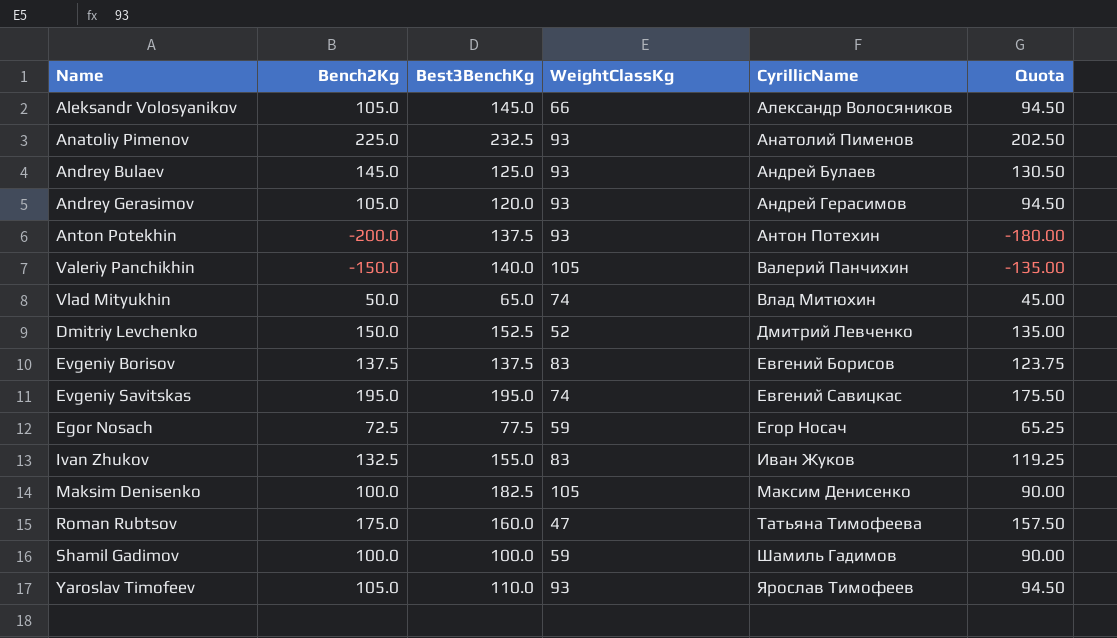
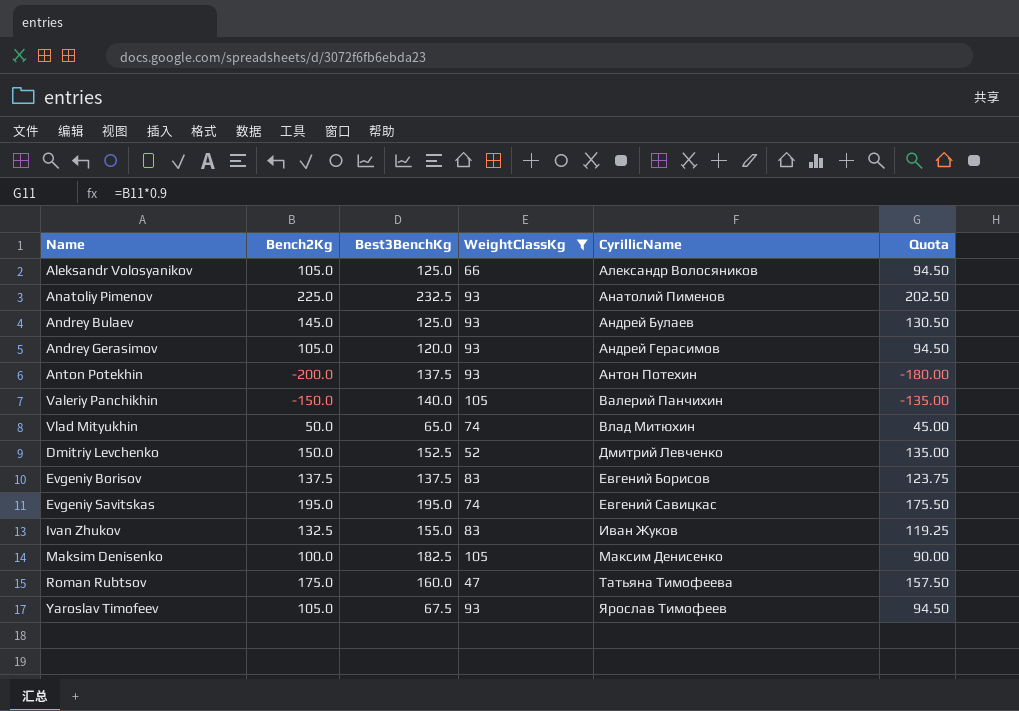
filter: none -> WeightClassKg != 59
Aleksandr Volosyanikov | Best3BenchKg: 145.0 -> 125.0
Yaroslav Timofeev | Best3BenchKg: 110.0 -> 67.5

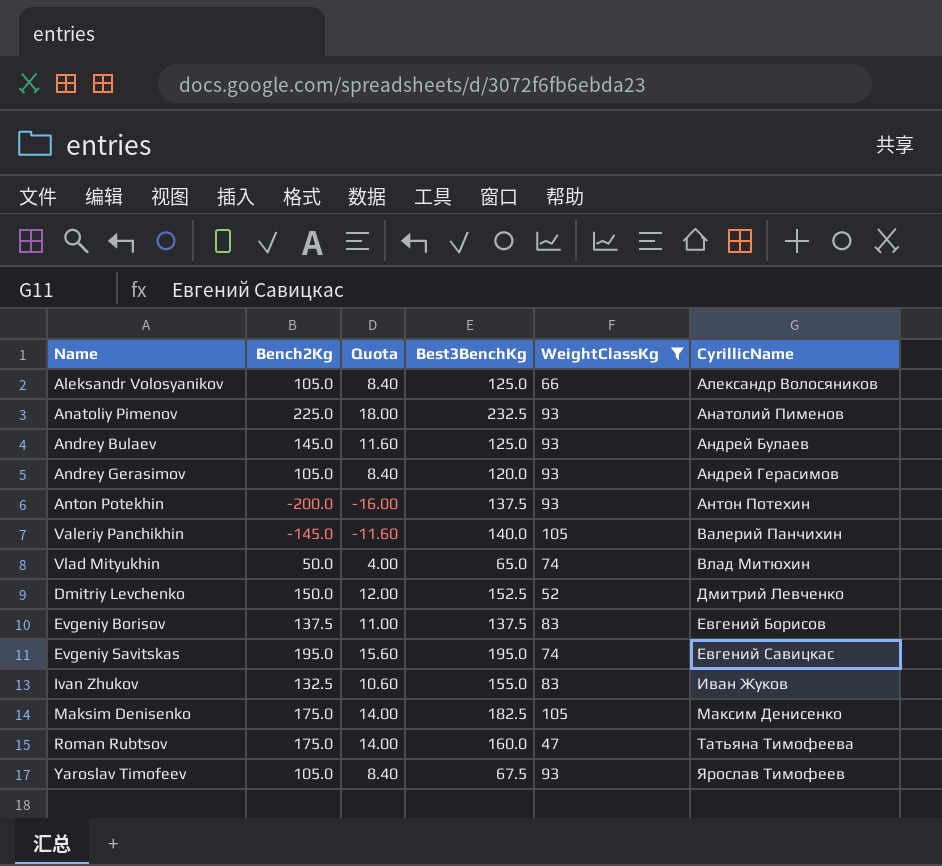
column Quota | formula: [Bench2Kg] * 0.9 -> [Bench2Kg] * 0.08
column Quota | position: 6 -> 3
Valeriy Panchikhin | Bench2Kg: -150.0 -> -145.0
Maksim Denisenko | Bench2Kg: 100.0 -> 175.0

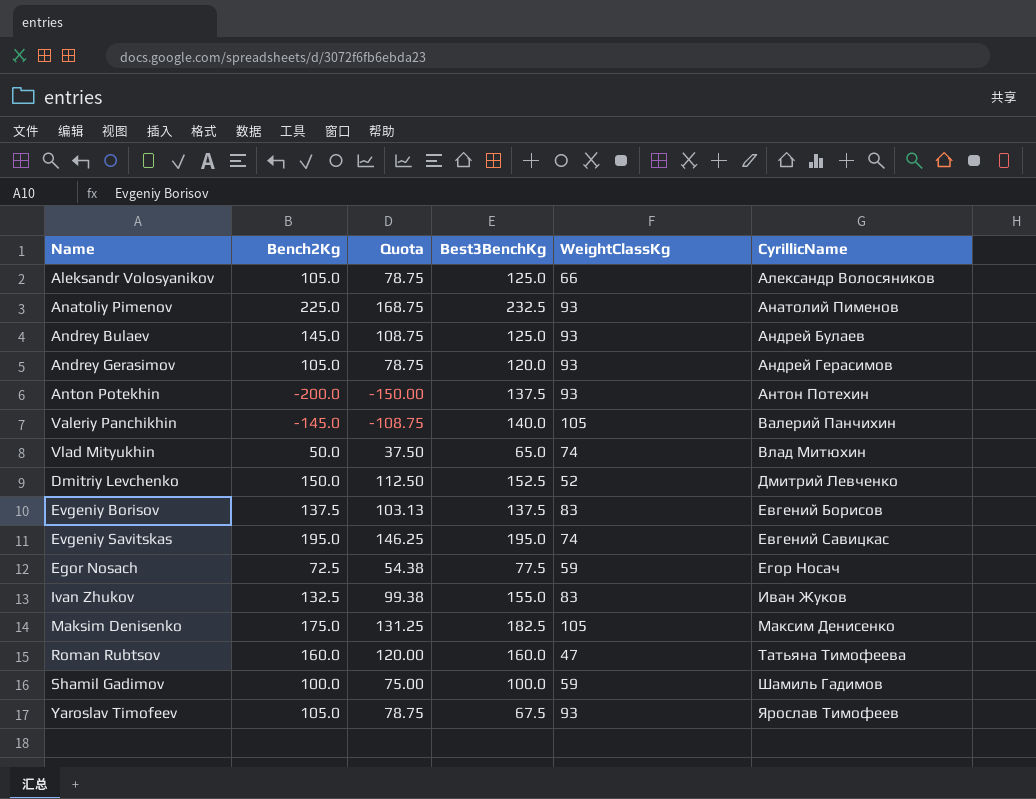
filter: WeightClassKg != 59 -> none
column Quota | formula: [Bench2Kg] * 0.08 -> [Bench2Kg] * 0.75
Roman Rubtsov | Bench2Kg: 175.0 -> 160.0

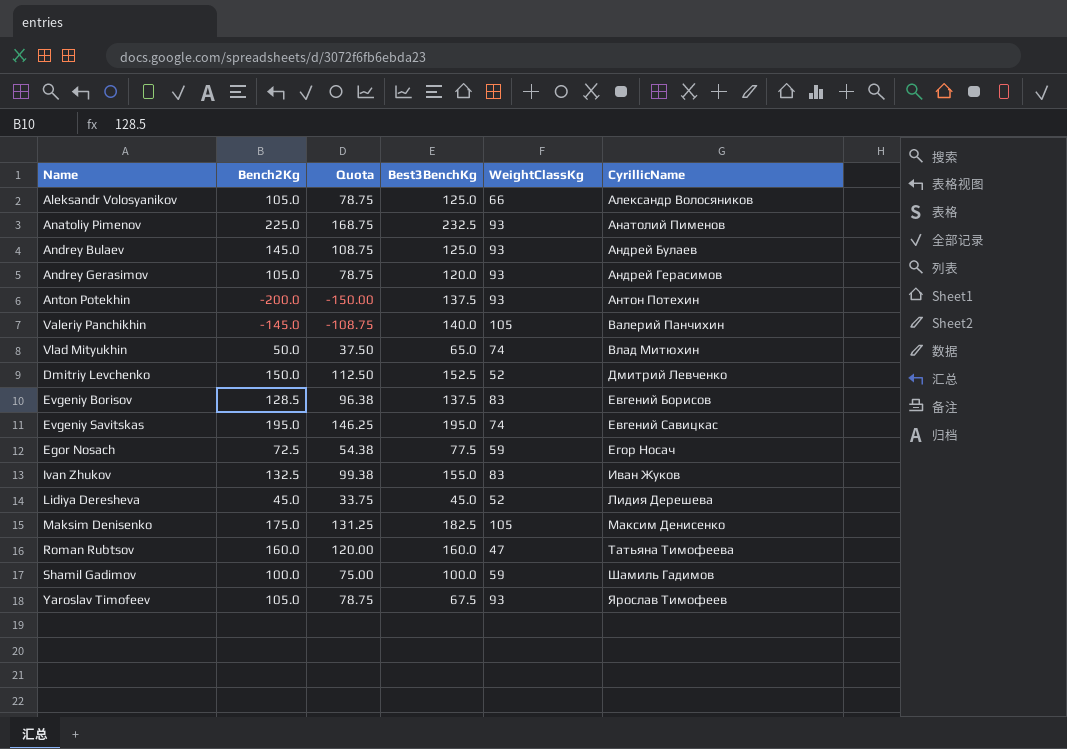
Evgeniy Borisov | Bench2Kg: 137.5 -> 128.5
Evgeniy Borisov | Quota: 103.13 -> 96.38
row Lidiya Deresheva: none -> 45.0 | 33.75 | 45.0 | 52 | Лидия Дерешева

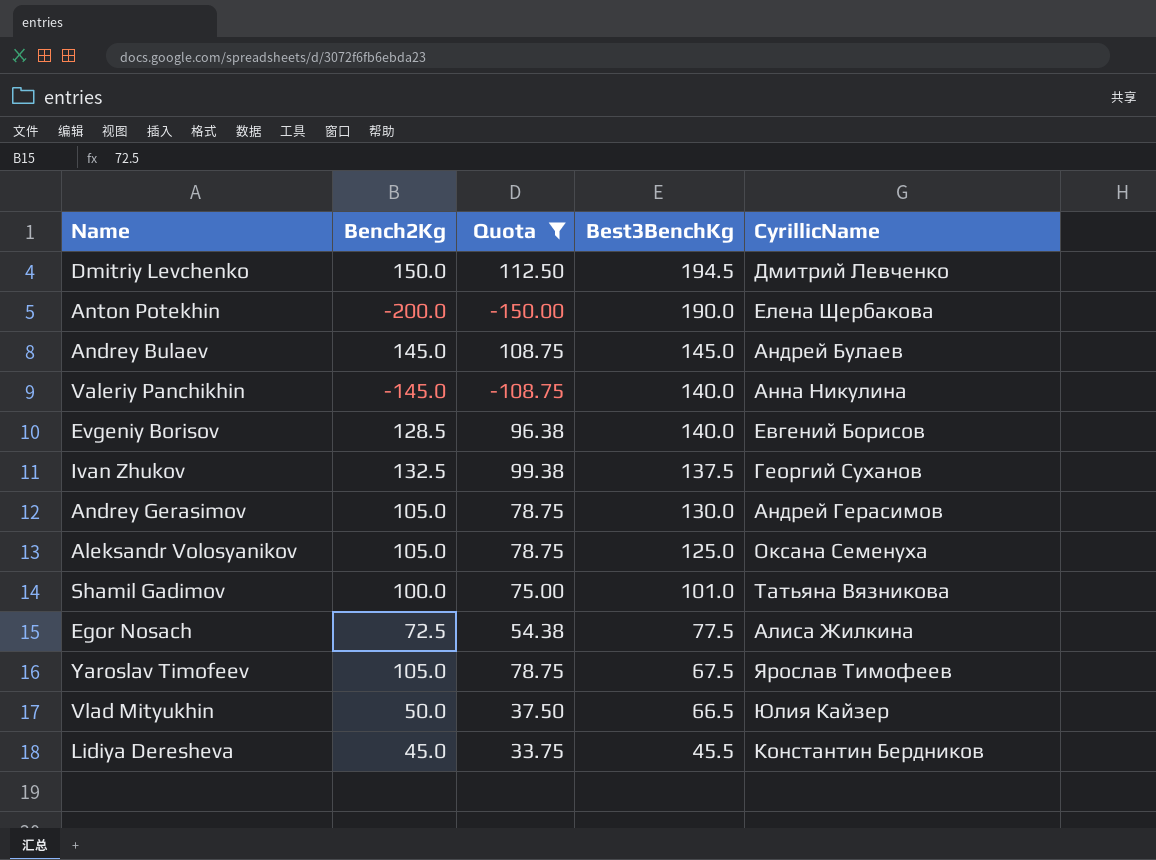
filter: none -> Quota <= 112.50
row order: CyrillicName ascending -> Best3BenchKg descending
column WeightClassKg | position: 5 -> none
Dmitriy Levchenko | Best3BenchKg: 152.5 -> 194.5
Anton Potekhin | Best3BenchKg: 137.5 -> 190.0
Anton Potekhin | CyrillicName: Антон Потехин -> Елена Щербакова
Andrey Bulaev | Best3BenchKg: 125.0 -> 145.0
Valeriy Panchikhin | CyrillicName: Валерий Панчихин -> Анна Никулина
Evgeniy Borisov | Best3BenchKg: 137.5 -> 140.0
Ivan Zhukov | Best3BenchKg: 155.0 -> 137.5
Ivan Zhukov | CyrillicName: Иван Жуков -> Георгий Суханов
Andrey Gerasimov | Best3BenchKg: 120.0 -> 130.0
Aleksandr Volosyanikov | CyrillicName: Александр Волосяников -> Оксана Семенуха
Shamil Gadimov | Best3BenchKg: 100.0 -> 101.0
Shamil Gadimov | CyrillicName: Шамиль Гадимов -> Татьяна Вязникова
Egor Nosach | CyrillicName: Егор Носач -> Алиса Жилкина
Vlad Mityukhin | Best3BenchKg: 65.0 -> 66.5
Vlad Mityukhin | CyrillicName: Влад Митюхин -> Юлия Кайзер
Lidiya Deresheva | Best3BenchKg: 45.0 -> 45.5
Lidiya Deresheva | CyrillicName: Лидия Дерешева -> Константин Бердников

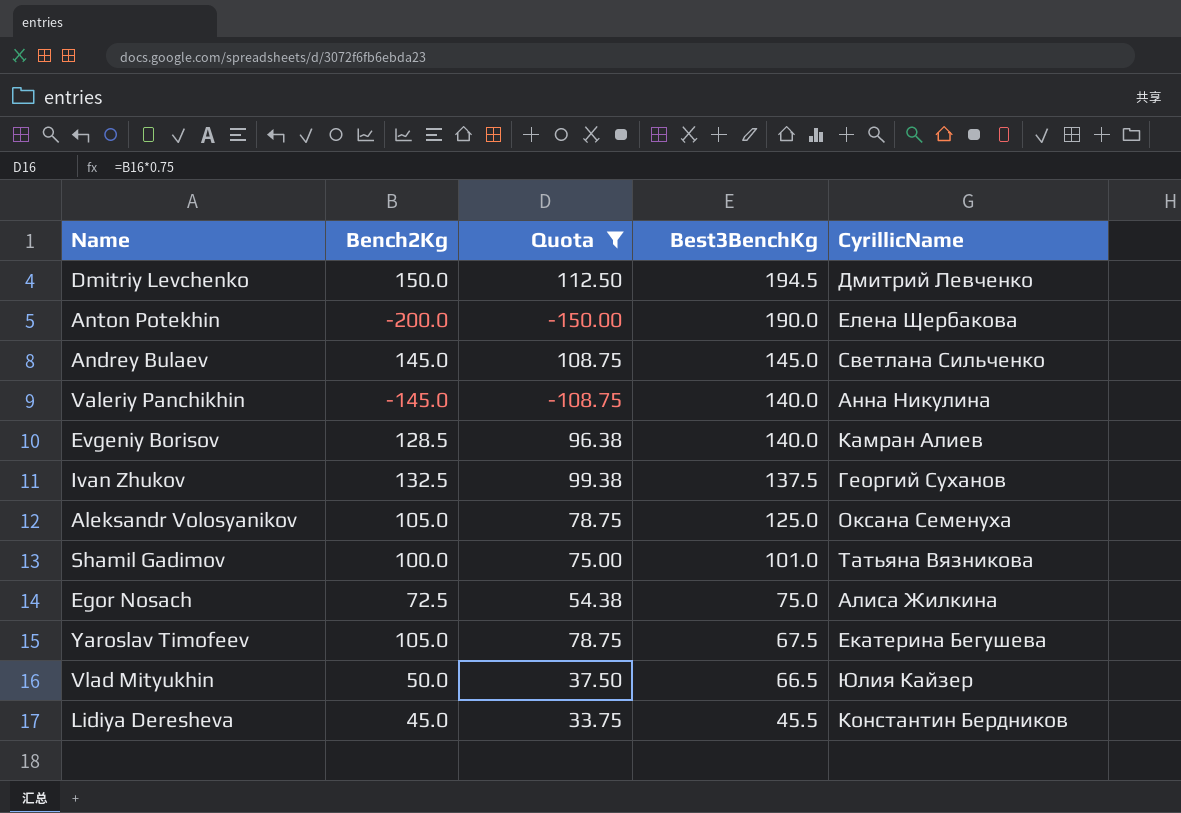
row Andrey Gerasimov: 105.0 | 78.75 | 130.0 | Андрей Герасимов -> none
Andrey Bulaev | CyrillicName: Андрей Булаев -> Светлана Сильченко
Evgeniy Borisov | CyrillicName: Евгений Борисов -> Камран Алиев
Egor Nosach | Best3BenchKg: 77.5 -> 75.0
Yaroslav Timofeev | CyrillicName: Ярослав Тимофеев -> Екатерина Бегушева

